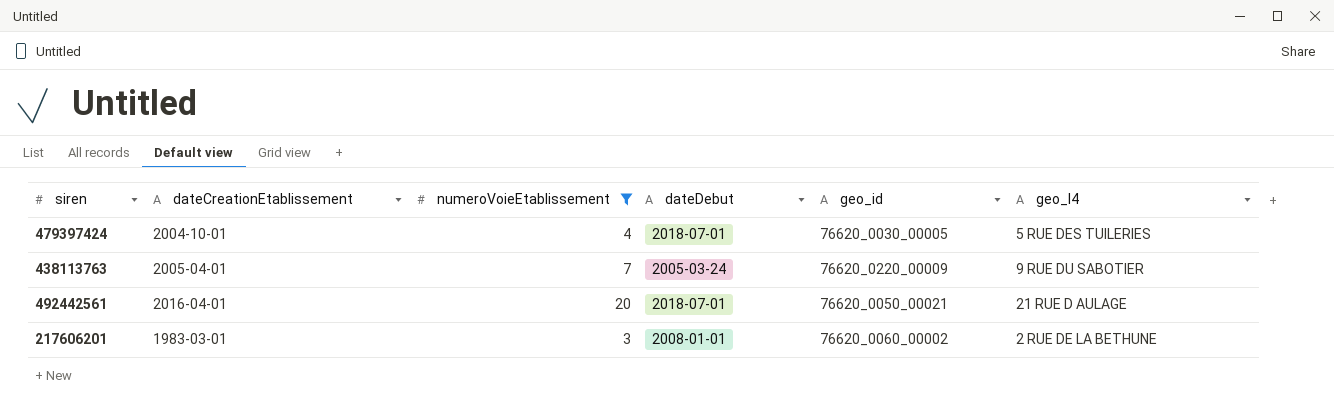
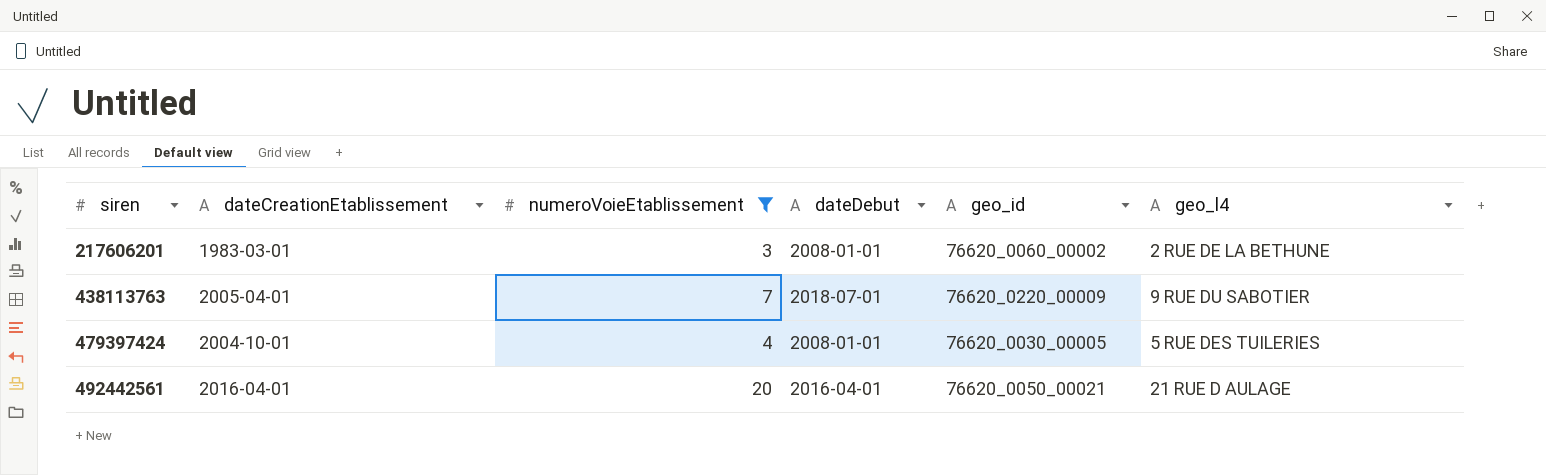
row order: none -> siren ascending
438113763 | dateDebut: 2005-03-24 -> 2018-07-01
479397424 | dateDebut: 2018-07-01 -> 2008-01-01
492442561 | dateDebut: 2018-07-01 -> 2016-04-01

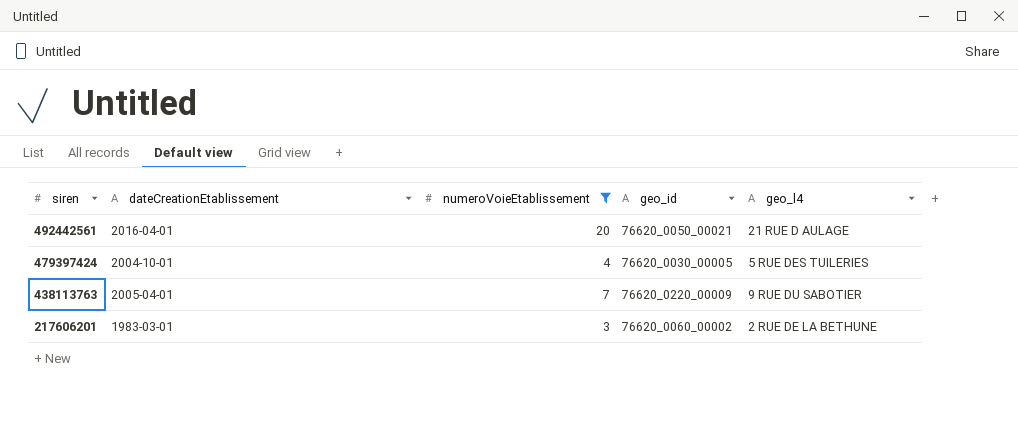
row order: siren ascending -> siren descending
column dateDebut | position: 4 -> none

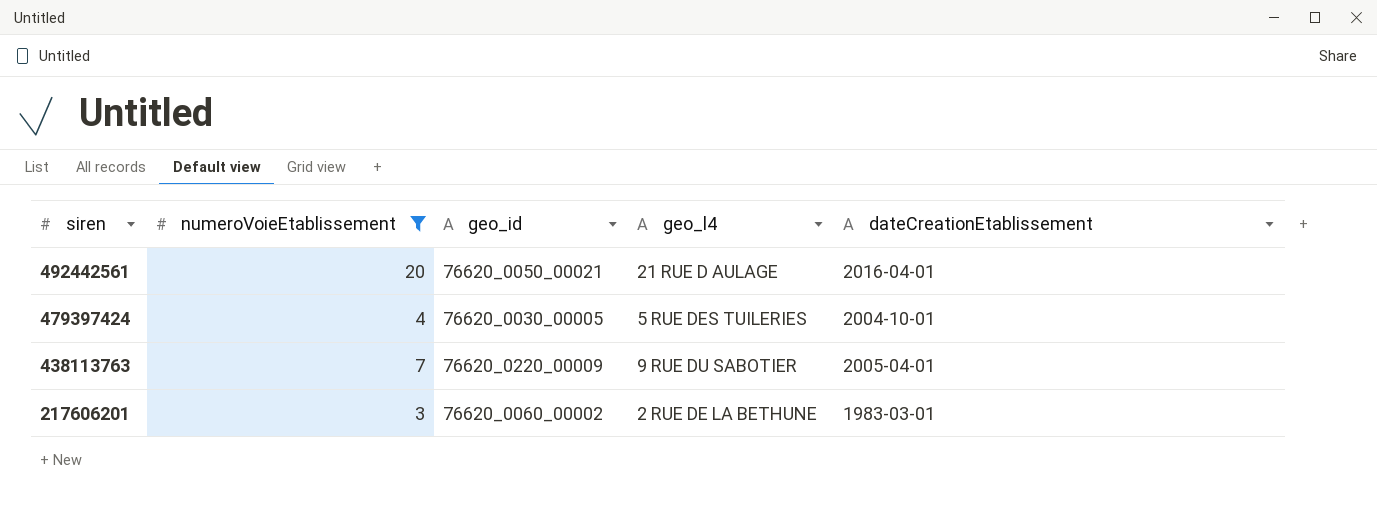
column dateCreationEtablissement | position: 2 -> 5

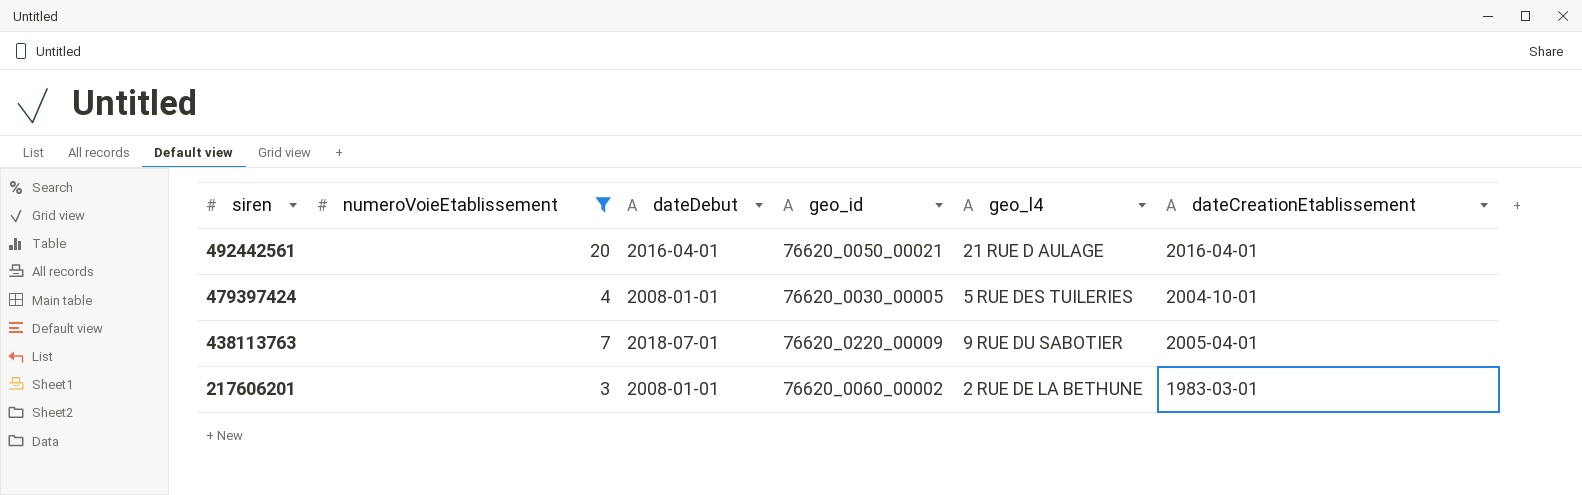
column dateDebut | position: none -> 3

